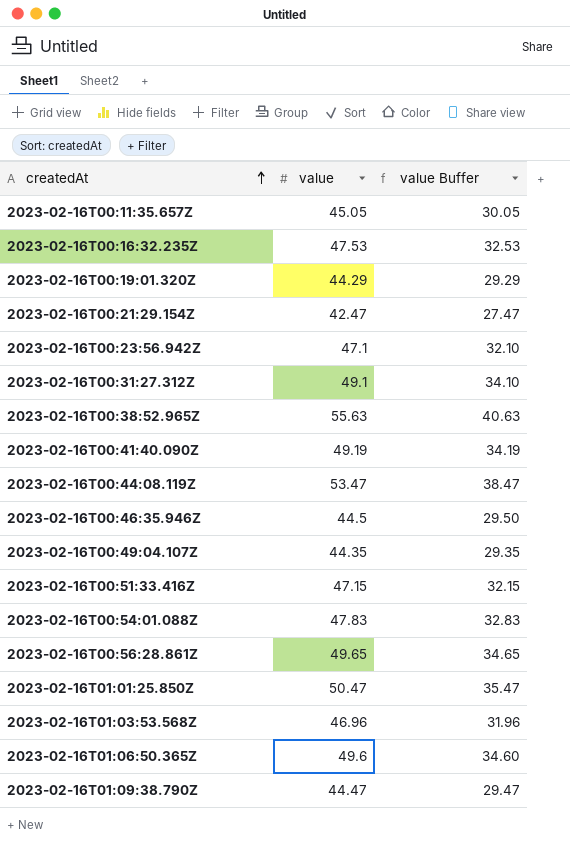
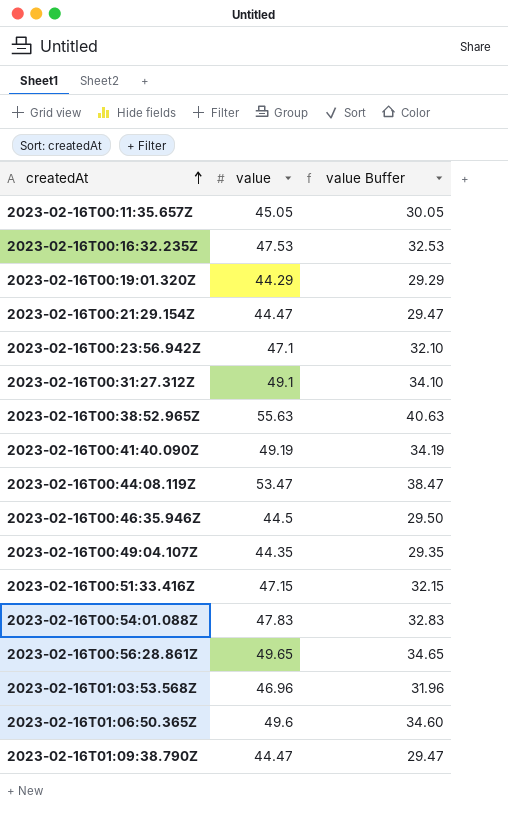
row 2023-02-16T01:01:25.850Z: 50.47 | 35.47 -> none
2023-02-16T00:21:29.154Z | value: 42.47 -> 44.47
2023-02-16T00:21:29.154Z | value Buffer: 27.47 -> 29.47

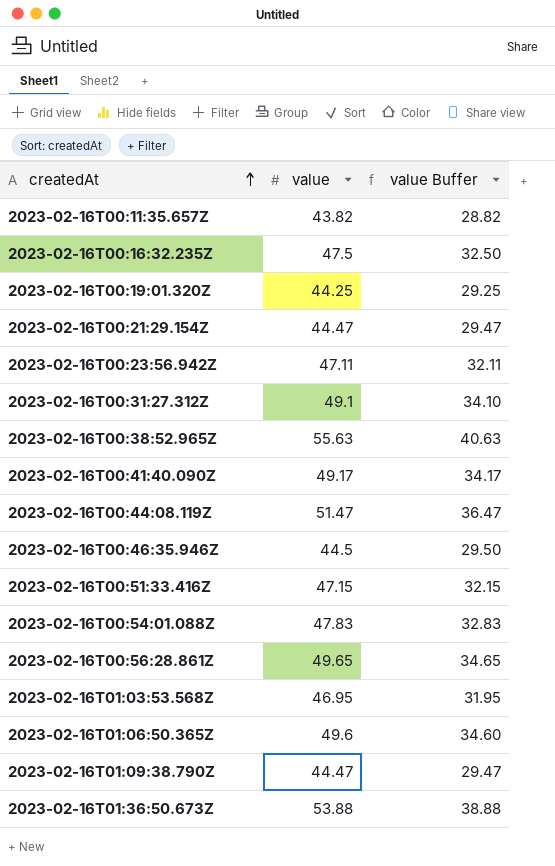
row 2023-02-16T00:49:04.107Z: 44.35 | 29.35 -> none
2023-02-16T00:11:35.657Z | value: 45.05 -> 43.82
2023-02-16T00:11:35.657Z | value Buffer: 30.05 -> 28.82
2023-02-16T00:16:32.235Z | value: 47.53 -> 47.5
2023-02-16T00:16:32.235Z | value Buffer: 32.53 -> 32.50
2023-02-16T00:19:01.320Z | value: 44.29 -> 44.25
2023-02-16T00:19:01.320Z | value Buffer: 29.29 -> 29.25
2023-02-16T00:23:56.942Z | value: 47.1 -> 47.11
2023-02-16T00:23:56.942Z | value Buffer: 32.10 -> 32.11
2023-02-16T00:41:40.090Z | value: 49.19 -> 49.17
2023-02-16T00:41:40.090Z | value Buffer: 34.19 -> 34.17
2023-02-16T00:44:08.119Z | value: 53.47 -> 51.47
2023-02-16T00:44:08.119Z | value Buffer: 38.47 -> 36.47
2023-02-16T01:03:53.568Z | value: 46.96 -> 46.95
2023-02-16T01:03:53.568Z | value Buffer: 31.96 -> 31.95
row 2023-02-16T01:36:50.673Z: none -> 53.88 | 38.88

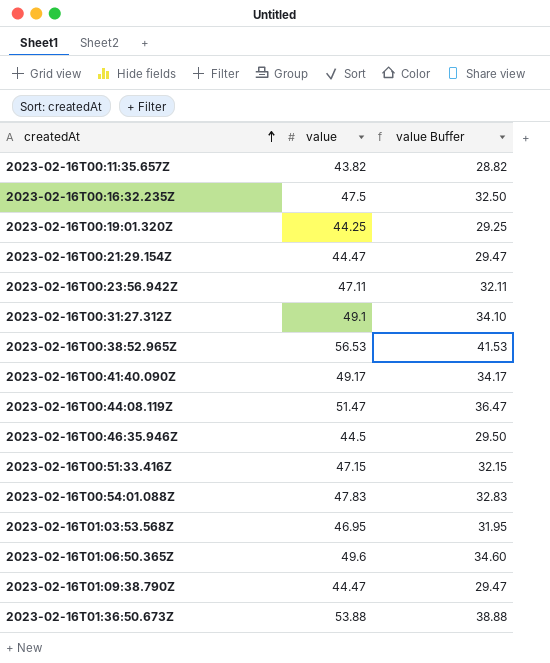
row 2023-02-16T00:56:28.861Z: 49.65 | 34.65 -> none
2023-02-16T00:38:52.965Z | value: 55.63 -> 56.53
2023-02-16T00:38:52.965Z | value Buffer: 40.63 -> 41.53

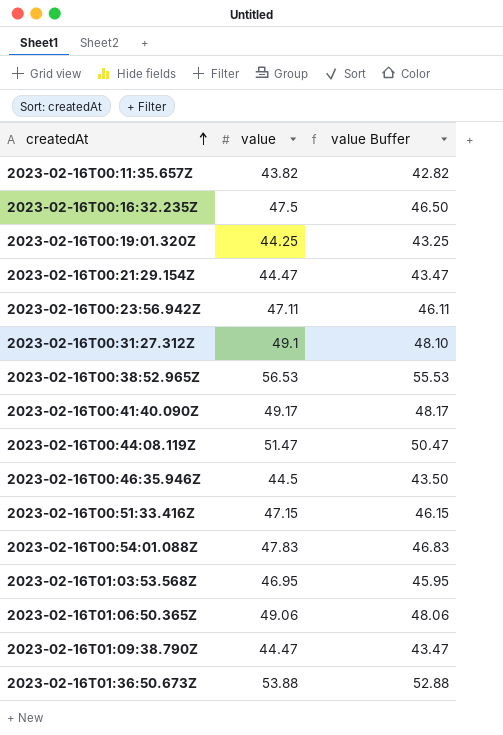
column value Buffer | formula: [value] - 15 -> [value] - 1
2023-02-16T01:06:50.365Z | value: 49.6 -> 49.06

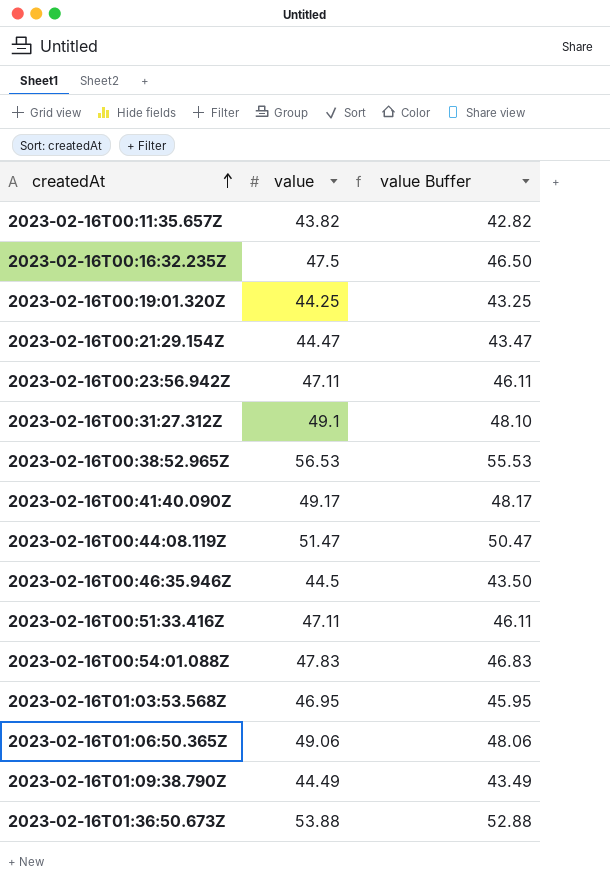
2023-02-16T00:51:33.416Z | value: 47.15 -> 47.11
2023-02-16T00:51:33.416Z | value Buffer: 46.15 -> 46.11
2023-02-16T01:09:38.790Z | value: 44.47 -> 44.49
2023-02-16T01:09:38.790Z | value Buffer: 43.47 -> 43.49

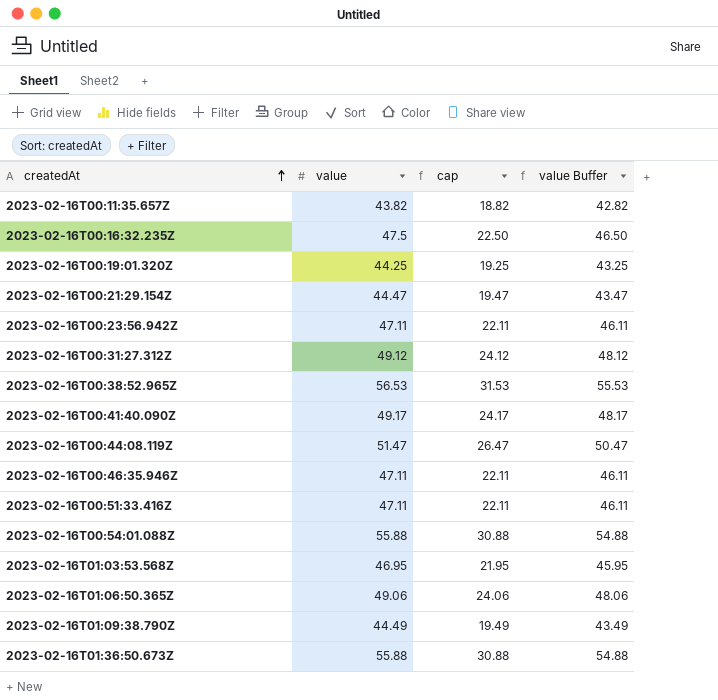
column cap | formula: none -> [value] - 25
2023-02-16T00:31:27.312Z | value: 49.1 -> 49.12
2023-02-16T00:31:27.312Z | value Buffer: 48.10 -> 48.12
2023-02-16T00:46:35.946Z | value: 44.5 -> 47.11
2023-02-16T00:46:35.946Z | value Buffer: 43.50 -> 46.11
2023-02-16T00:54:01.088Z | value: 47.83 -> 55.88
2023-02-16T00:54:01.088Z | value Buffer: 46.83 -> 54.88
2023-02-16T01:36:50.673Z | value: 53.88 -> 55.88
2023-02-16T01:36:50.673Z | value Buffer: 52.88 -> 54.88

